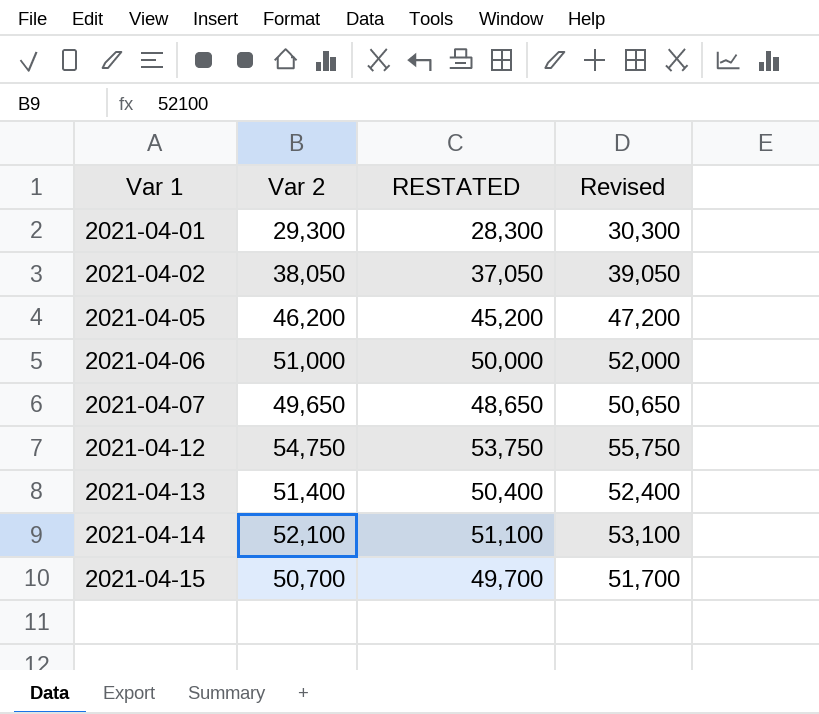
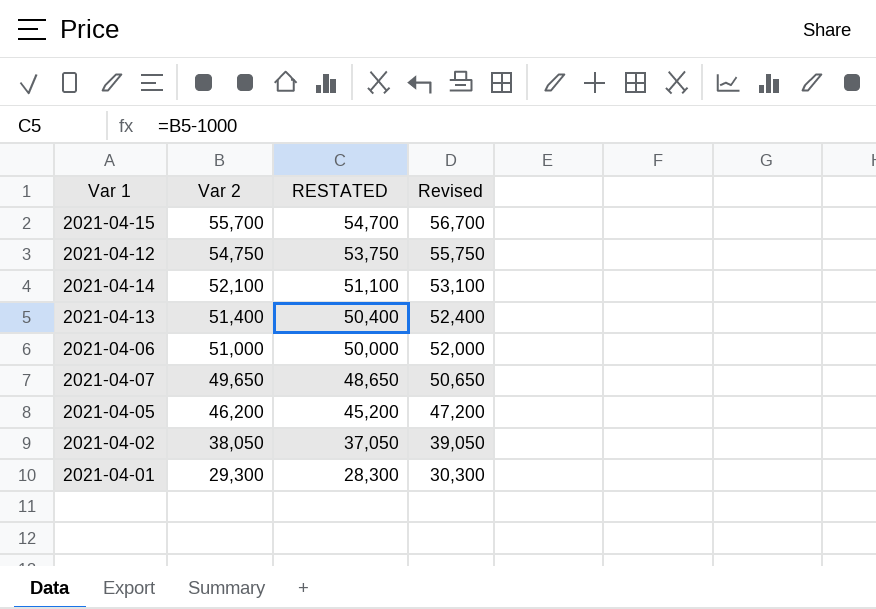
row order: Var 1 ascending -> Var 2 descending
2021-04-15 | Var 2: 50,700 -> 55,700
2021-04-15 | RESTATED: 49,700 -> 54,700
2021-04-15 | Revised: 51,700 -> 56,700

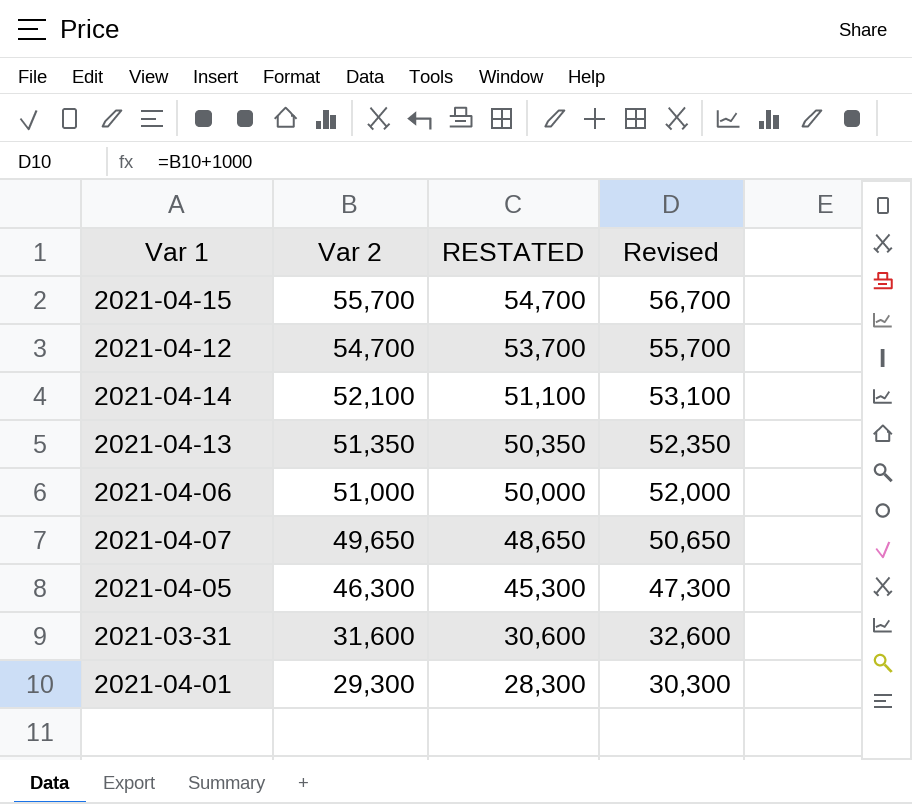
row 2021-04-02: 38,050 | 37,050 | 39,050 -> none
2021-04-12 | Var 2: 54,750 -> 54,700
2021-04-12 | RESTATED: 53,750 -> 53,700
2021-04-12 | Revised: 55,750 -> 55,700
2021-04-13 | Var 2: 51,400 -> 51,350
2021-04-13 | RESTATED: 50,400 -> 50,350
2021-04-13 | Revised: 52,400 -> 52,350
2021-04-05 | Var 2: 46,200 -> 46,300
2021-04-05 | RESTATED: 45,200 -> 45,300
2021-04-05 | Revised: 47,200 -> 47,300
row 2021-03-31: none -> 31,600 | 30,600 | 32,600

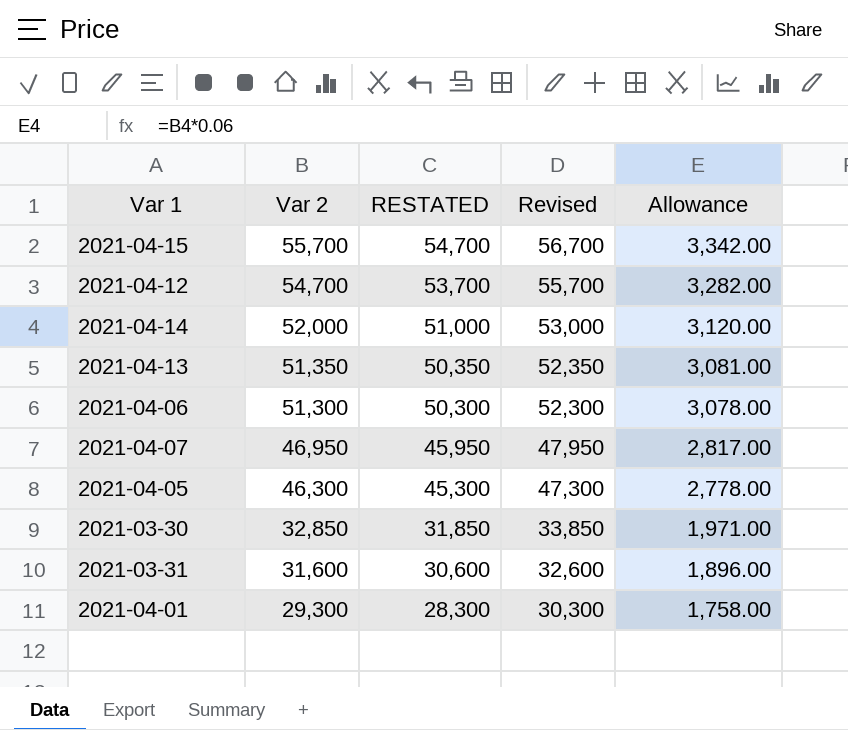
column Allowance | formula: none -> [Var 2] * 0.06
2021-04-14 | Var 2: 52,100 -> 52,000
2021-04-14 | RESTATED: 51,100 -> 51,000
2021-04-14 | Revised: 53,100 -> 53,000
2021-04-06 | Var 2: 51,000 -> 51,300
2021-04-06 | RESTATED: 50,000 -> 50,300
2021-04-06 | Revised: 52,000 -> 52,300
2021-04-07 | Var 2: 49,650 -> 46,950
2021-04-07 | RESTATED: 48,650 -> 45,950
2021-04-07 | Revised: 50,650 -> 47,950
row 2021-03-30: none -> 32,850 | 31,850 | 33,850 | 1,971.00

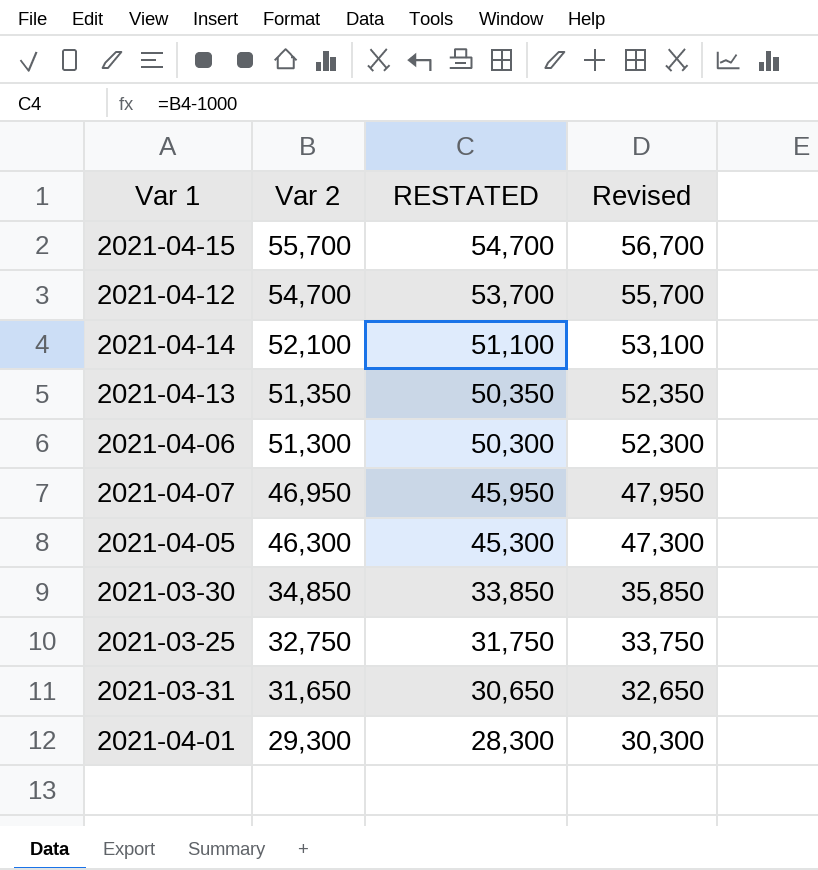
column Allowance | formula: [Var 2] * 0.06 -> none
2021-04-14 | Var 2: 52,000 -> 52,100
2021-04-14 | RESTATED: 51,000 -> 51,100
2021-04-14 | Revised: 53,000 -> 53,100
2021-03-30 | Var 2: 32,850 -> 34,850
2021-03-30 | RESTATED: 31,850 -> 33,850
2021-03-30 | Revised: 33,850 -> 35,850
row 2021-03-25: none -> 32,750 | 31,750 | 33,750
2021-03-31 | Var 2: 31,600 -> 31,650
2021-03-31 | RESTATED: 30,600 -> 30,650
2021-03-31 | Revised: 32,600 -> 32,650

